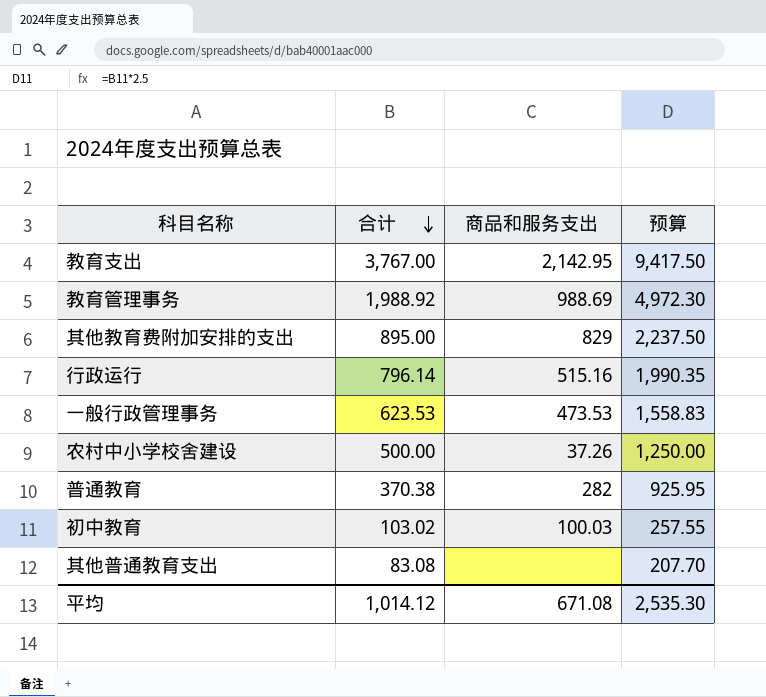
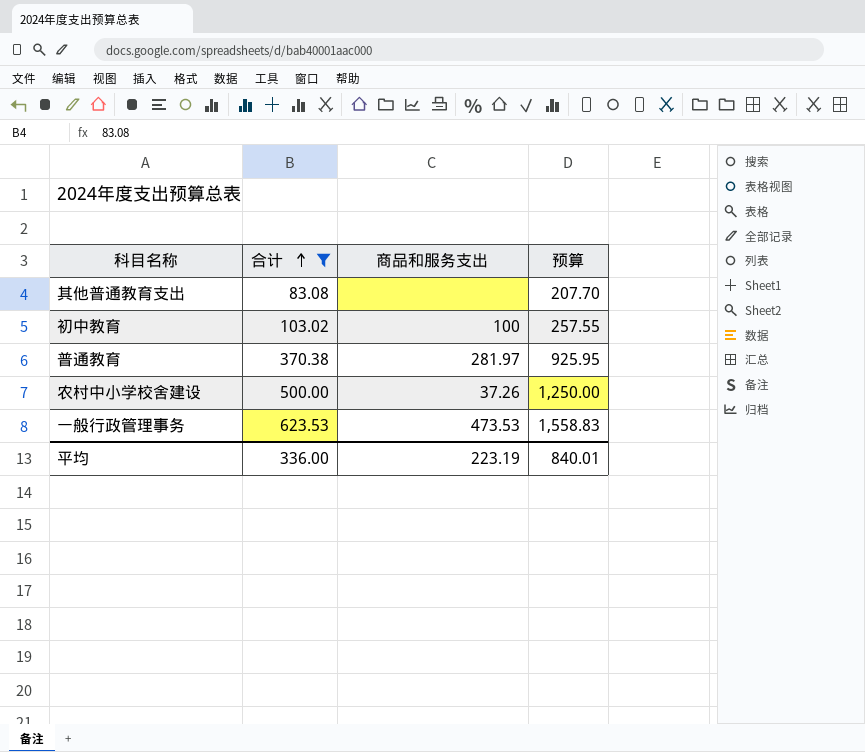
filter: none -> 合计 <= 623.53
row order: 合计 descending -> 合计 ascending
初中教育 | 商品和服务支出: 100.03 -> 100
普通教育 | 商品和服务支出: 282 -> 281.97
平均 | 合计: 1,014.12 -> 336.00
平均 | 商品和服务支出: 671.08 -> 223.19
平均 | 预算: 2,535.30 -> 840.01

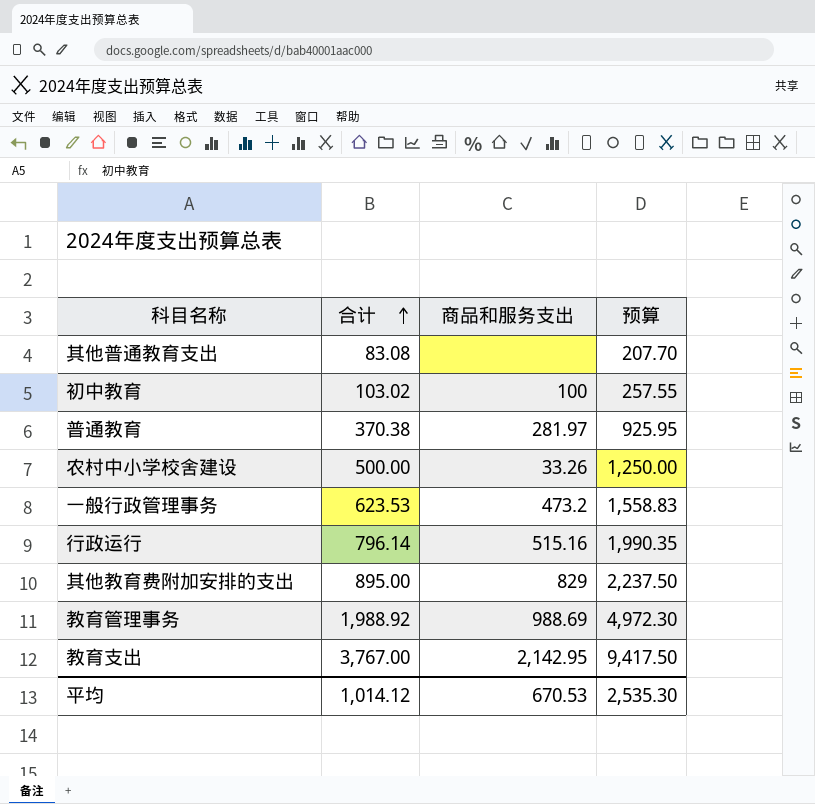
filter: 合计 <= 623.53 -> none
农村中小学校舍建设 | 商品和服务支出: 37.26 -> 33.26
一般行政管理事务 | 商品和服务支出: 473.53 -> 473.2
平均 | 合计: 336.00 -> 1,014.12
平均 | 商品和服务支出: 223.19 -> 670.53
平均 | 预算: 840.01 -> 2,535.30

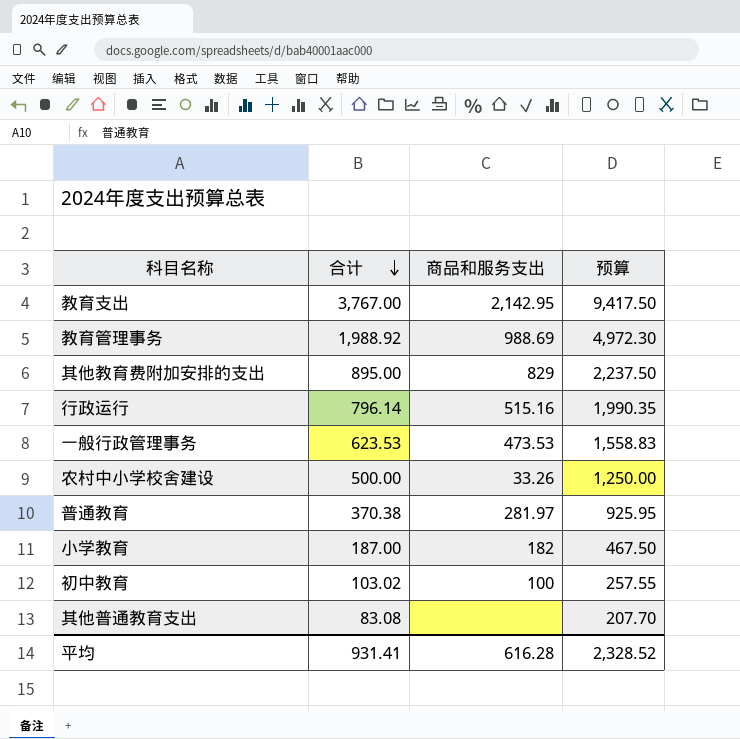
row order: 合计 ascending -> 合计 descending
一般行政管理事务 | 商品和服务支出: 473.2 -> 473.53
row 小学教育: none -> 187.00 | 182 | 467.50
平均 | 合计: 1,014.12 -> 931.41
平均 | 商品和服务支出: 670.53 -> 616.28
平均 | 预算: 2,535.30 -> 2,328.52

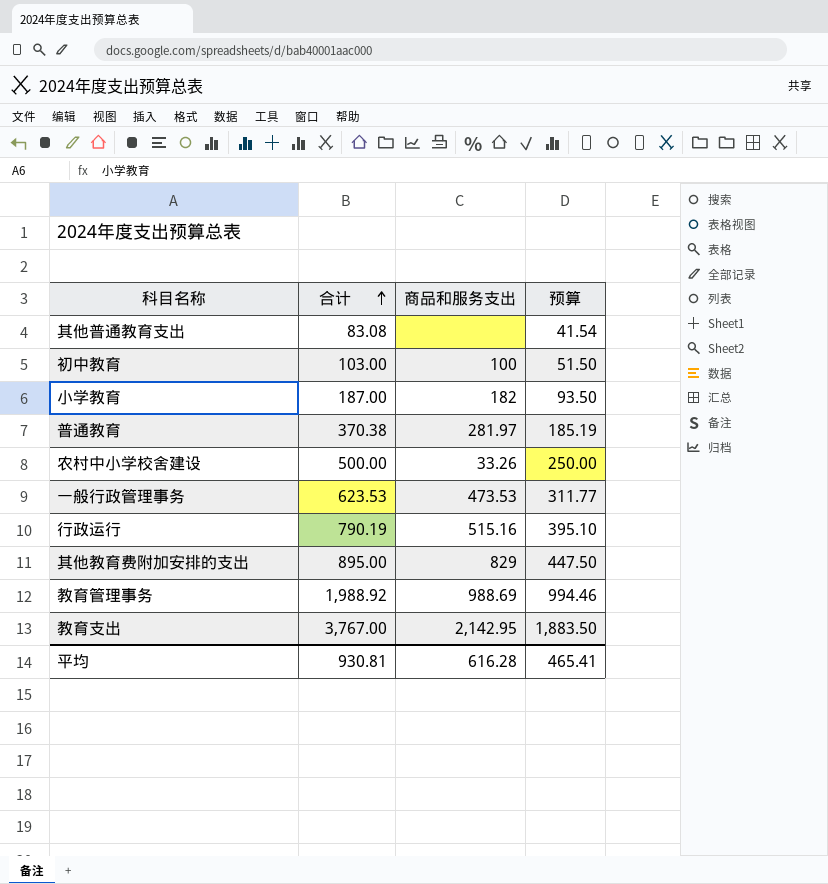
row order: 合计 descending -> 合计 ascending
column 预算 | formula: [合计] * 2.5 -> [合计] * 0.5
初中教育 | 合计: 103.02 -> 103.00
行政运行 | 合计: 796.14 -> 790.19
平均 | 合计: 931.41 -> 930.81
平均 | 预算: 2,328.52 -> 465.41

